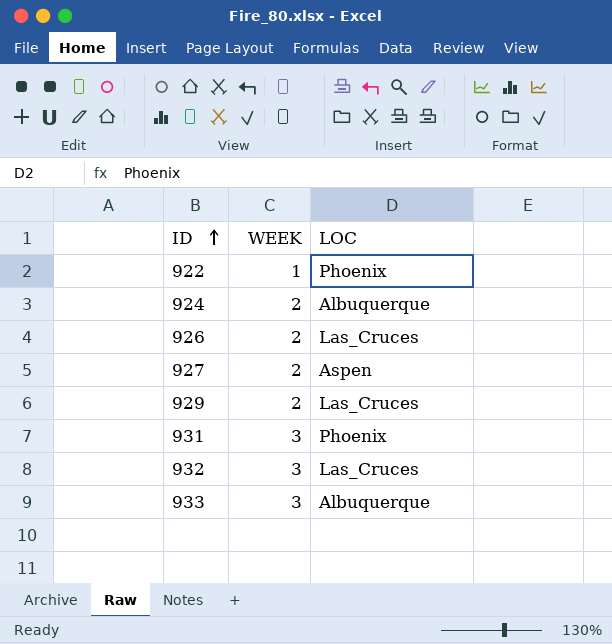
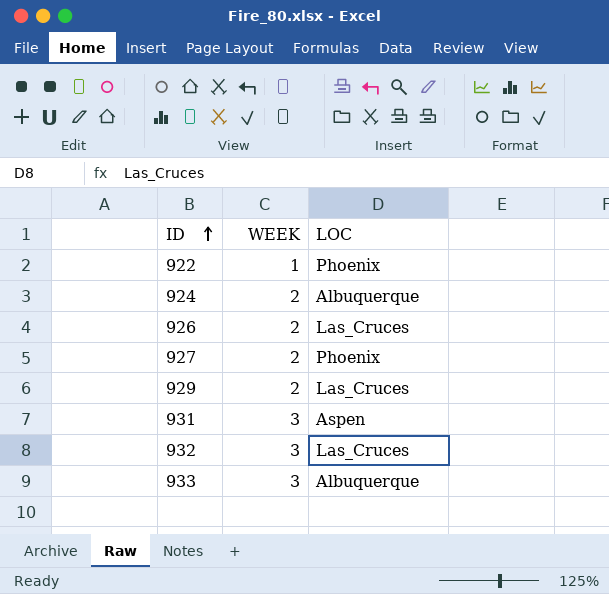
927 | LOC: Aspen -> Phoenix
931 | LOC: Phoenix -> Aspen

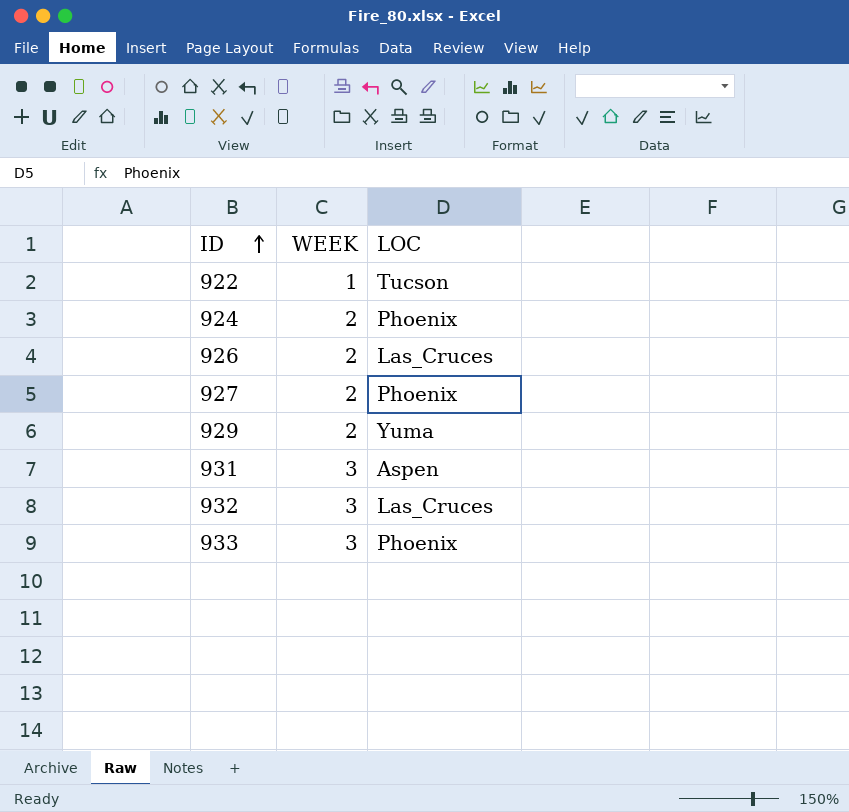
922 | LOC: Phoenix -> Tucson
924 | LOC: Albuquerque -> Phoenix
929 | LOC: Las_Cruces -> Yuma
933 | LOC: Albuquerque -> Phoenix

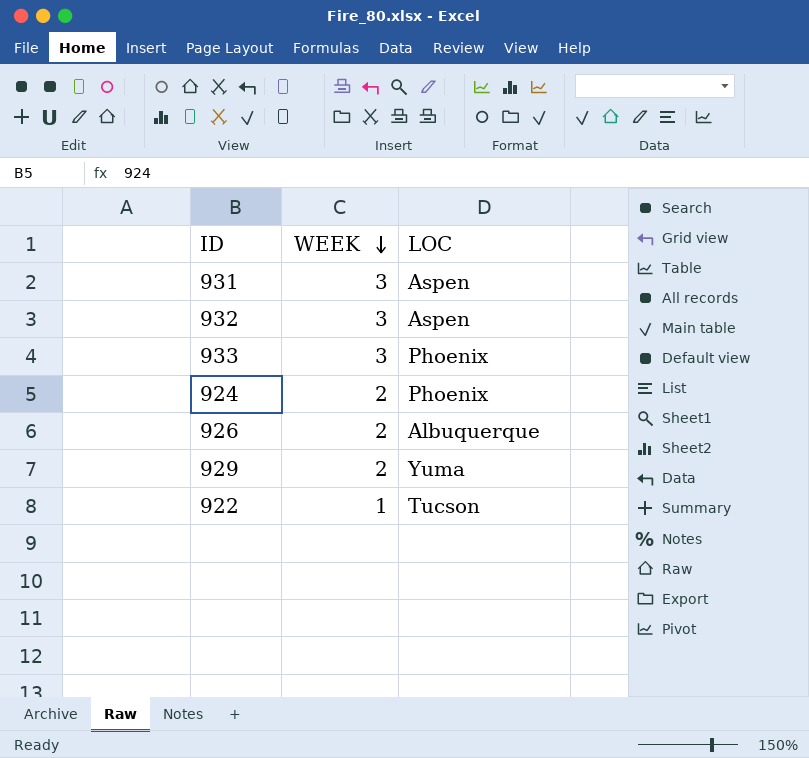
row order: ID ascending -> WEEK descending
row 927: 2 | Phoenix -> none
932 | LOC: Las_Cruces -> Aspen
926 | LOC: Las_Cruces -> Albuquerque

